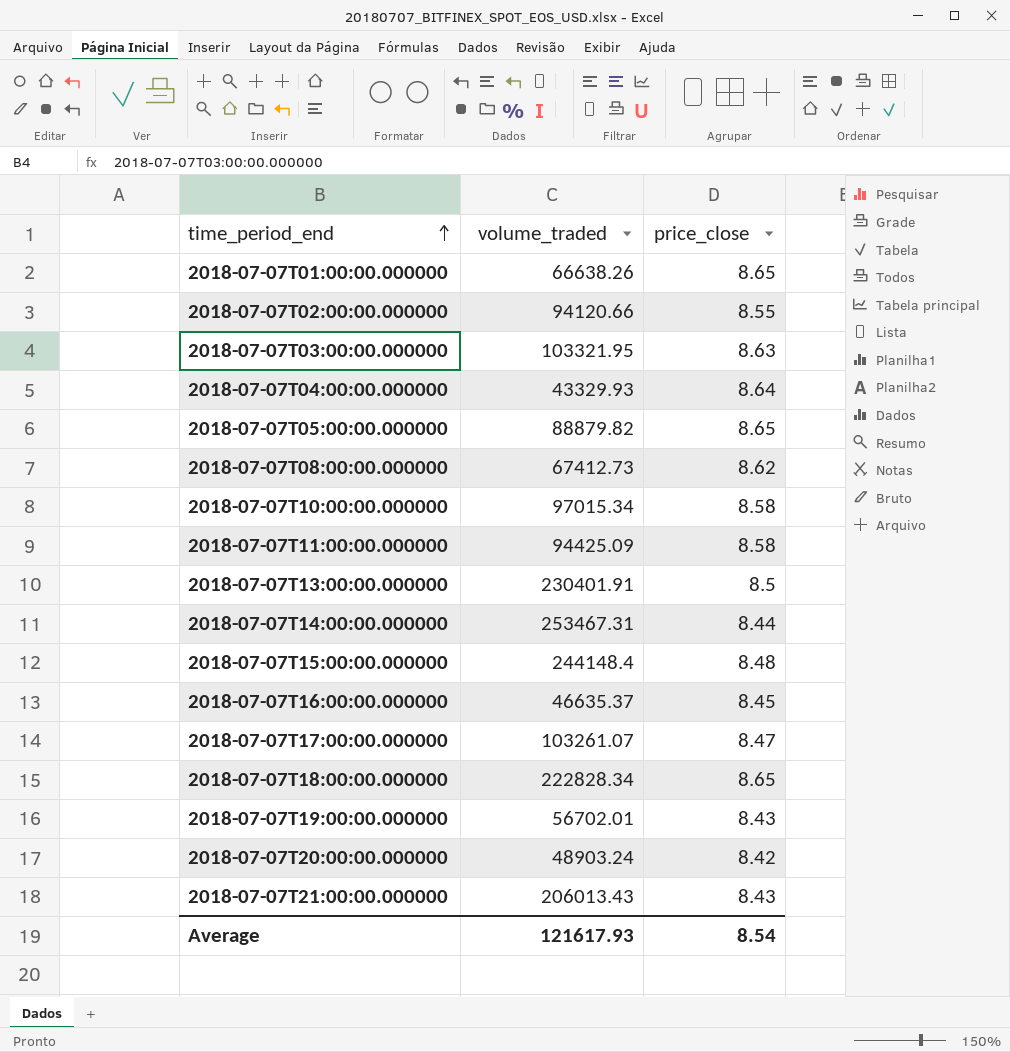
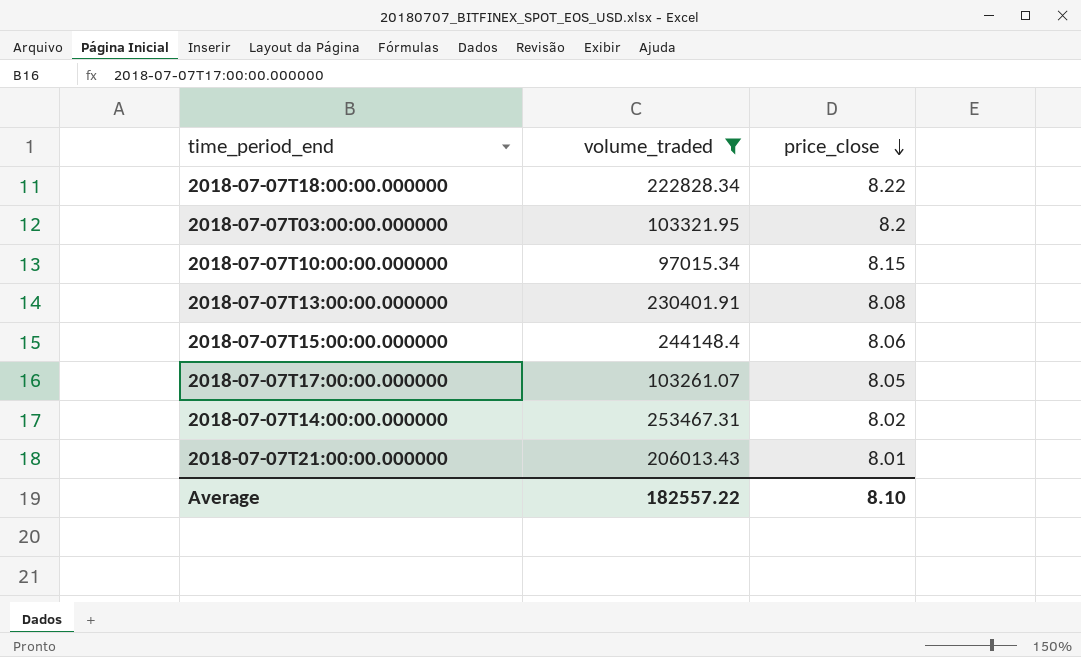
filter: none -> volume_traded >= 97015.34
row order: time_period_end ascending -> price_close descending
2018-07-07T18:00:00.000000 | price_close: 8.65 -> 8.22
2018-07-07T03:00:00.000000 | price_close: 8.63 -> 8.2
2018-07-07T10:00:00.000000 | price_close: 8.58 -> 8.15
2018-07-07T13:00:00.000000 | price_close: 8.5 -> 8.08
2018-07-07T15:00:00.000000 | price_close: 8.48 -> 8.06
2018-07-07T17:00:00.000000 | price_close: 8.47 -> 8.05
2018-07-07T14:00:00.000000 | price_close: 8.44 -> 8.02
2018-07-07T21:00:00.000000 | price_close: 8.43 -> 8.01
Average | volume_traded: 121617.93 -> 182557.22
Average | price_close: 8.54 -> 8.10

